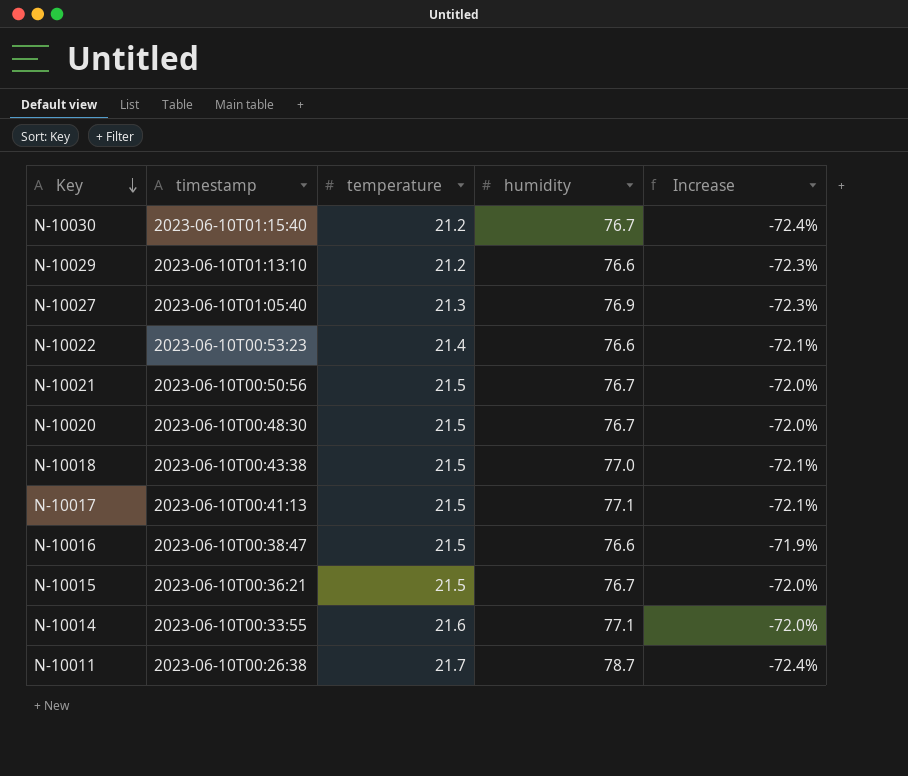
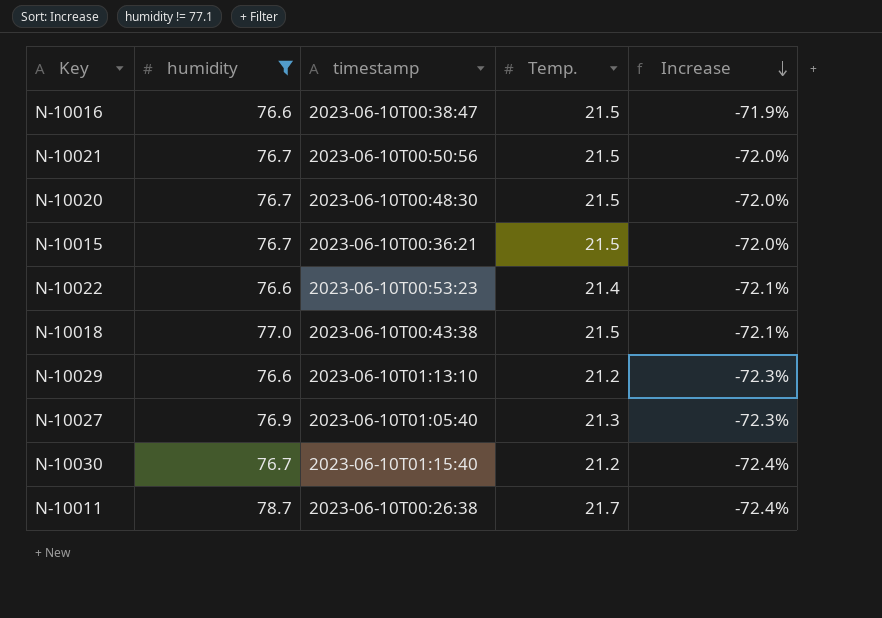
filter: none -> humidity != 77.1
row order: Key descending -> Increase descending
column humidity | position: 4 -> 2
column name: temperature -> Temp.

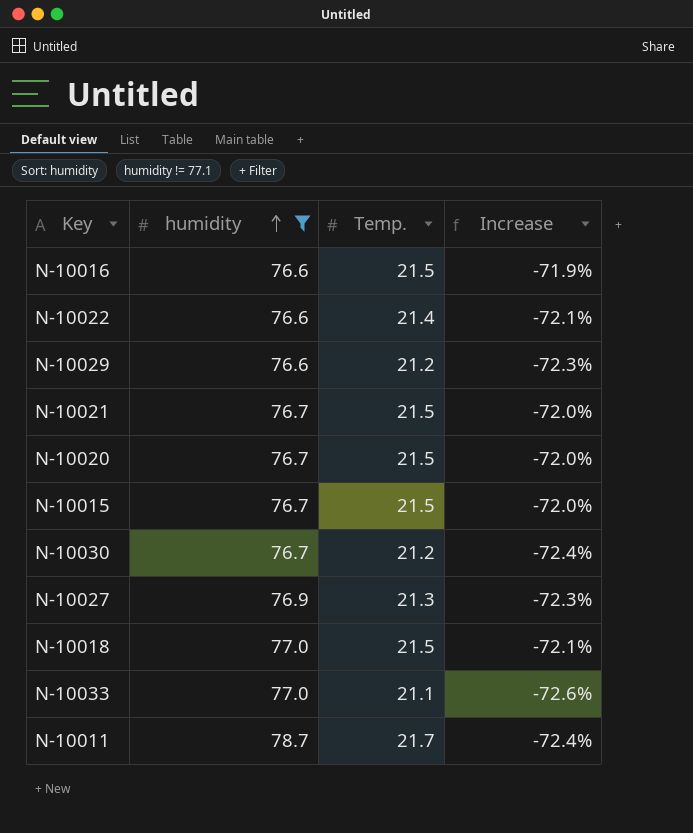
row order: Increase descending -> humidity ascending
column timestamp | position: 3 -> none
row N-10033: none -> 77.0 | 21.1 | -72.6%

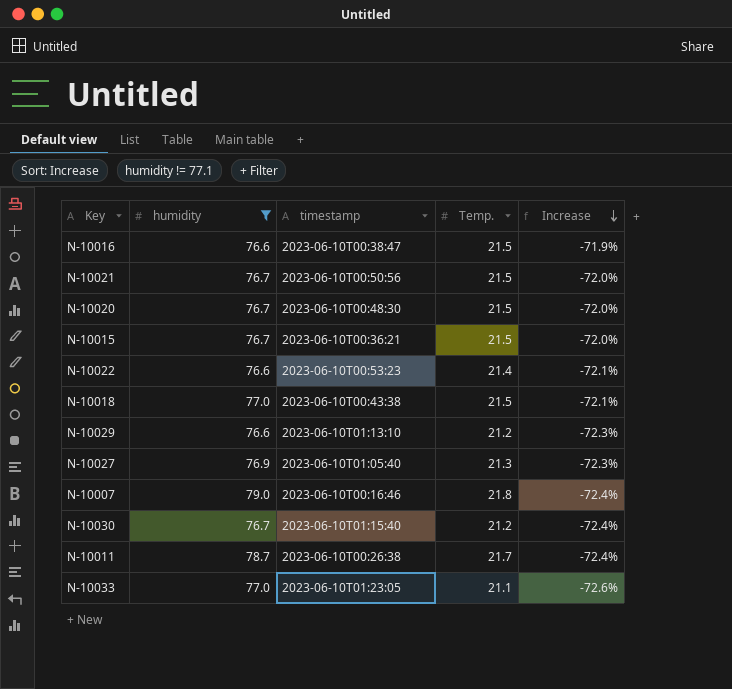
row order: humidity ascending -> Increase descending
column timestamp | position: none -> 3
row N-10007: none -> 79.0 | 2023-06-10T00:16:46 | 21.8 | -72.4%

